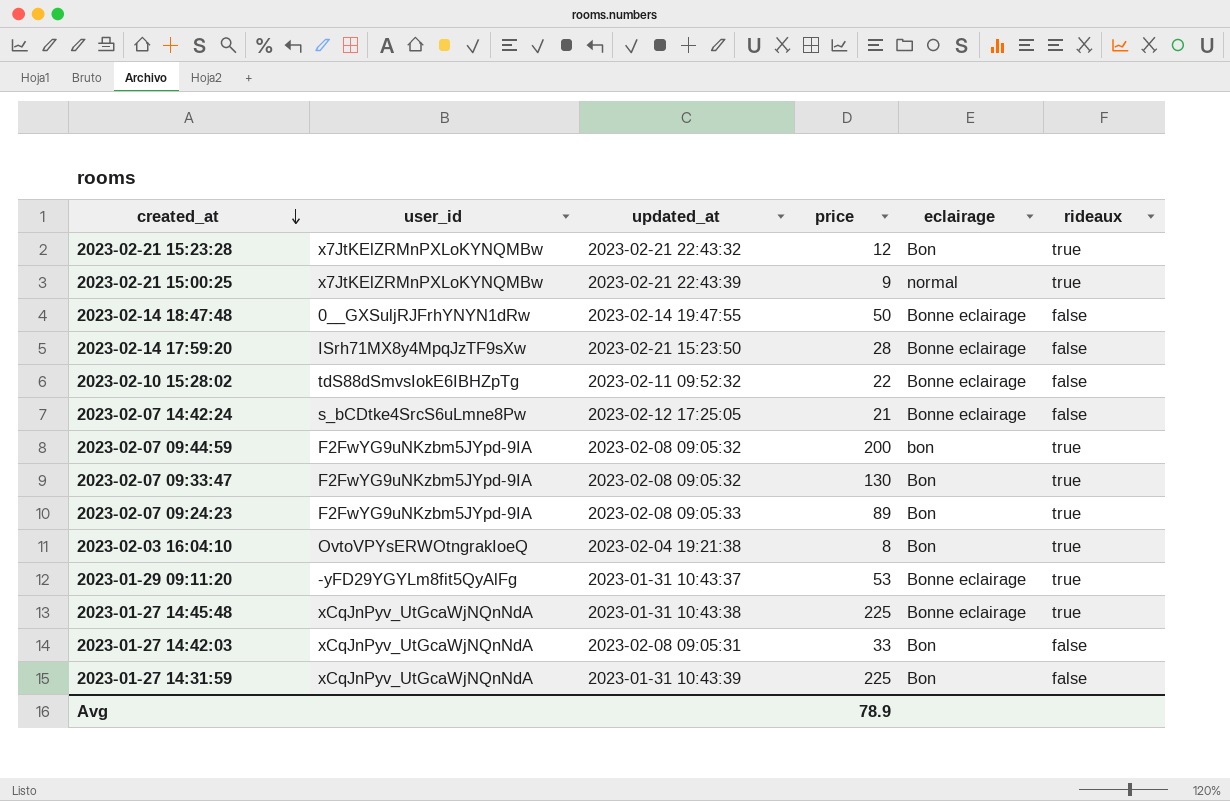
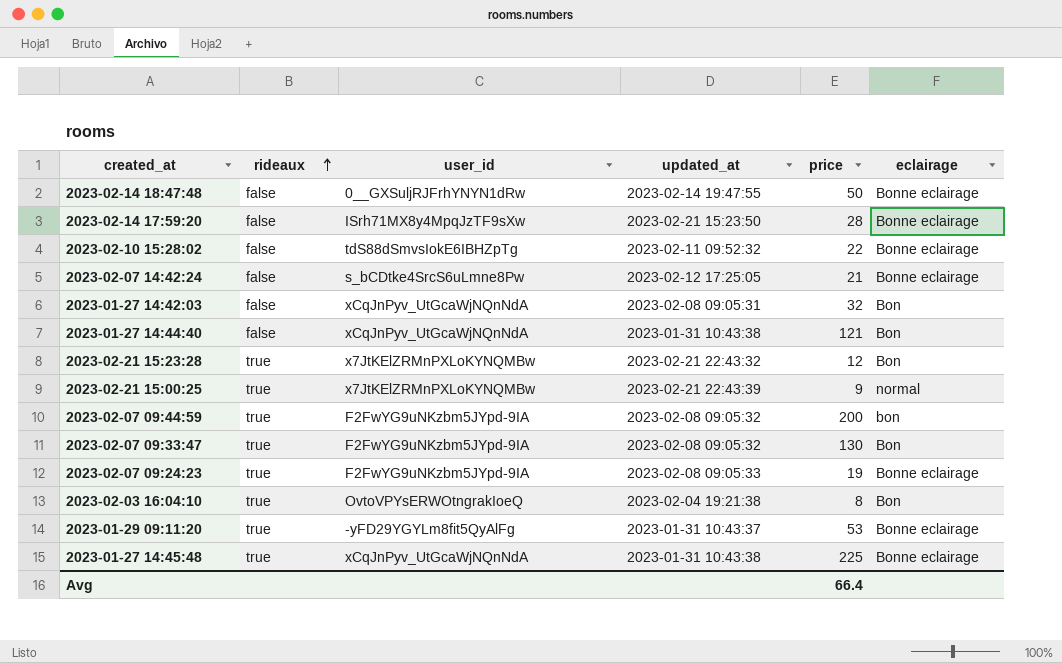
row order: created_at descending -> rideaux ascending
column rideaux | position: 6 -> 2
row 2023-01-27 14:31:59: xCqJnPyv_UtGcaWjNQnNdA | 2023-01-31 10:43:39 | 225 | Bon | false -> none
2023-01-27 14:42:03 | price: 33 -> 32
row 2023-01-27 14:44:40: none -> false | xCqJnPyv_UtGcaWjNQnNdA | 2023-01-31 10:43:38 | 121 | Bon
2023-02-07 09:24:23 | price: 89 -> 19
2023-02-07 09:24:23 | eclairage: Bon -> Bonne eclairage
Avg | price: 78.9 -> 66.4

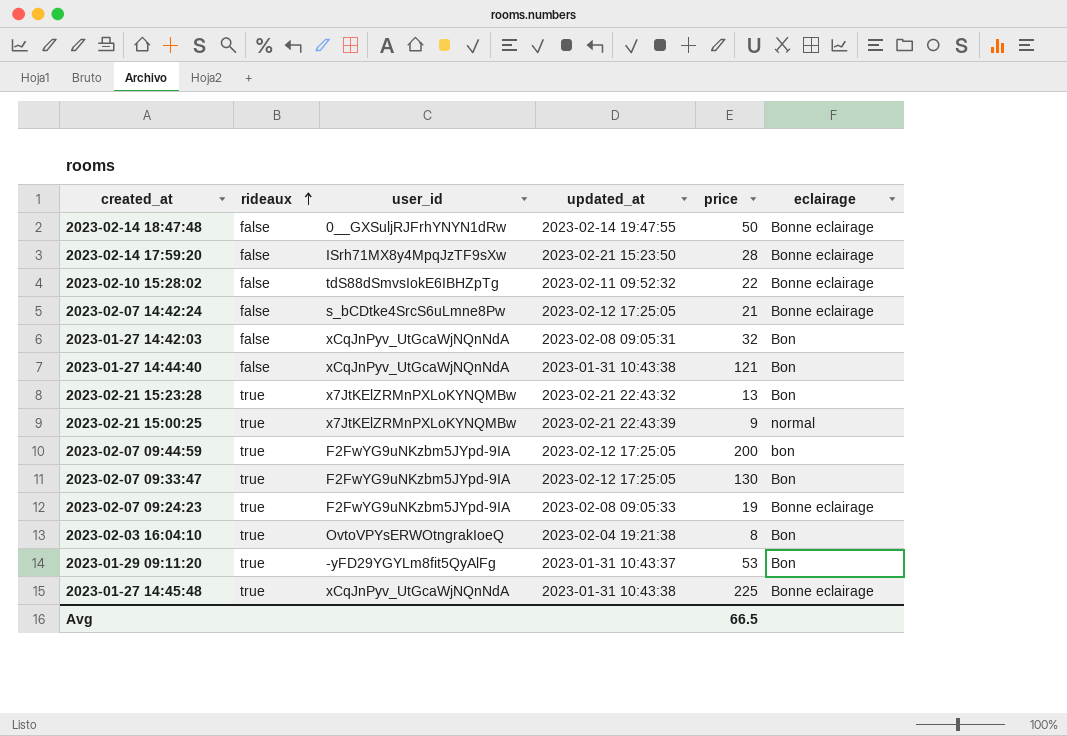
2023-02-21 15:23:28 | price: 12 -> 13
2023-02-07 09:44:59 | updated_at: 2023-02-08 09:05:32 -> 2023-02-12 17:25:05
2023-02-07 09:33:47 | updated_at: 2023-02-08 09:05:32 -> 2023-02-12 17:25:05
2023-01-29 09:11:20 | eclairage: Bonne eclairage -> Bon
Avg | price: 66.4 -> 66.5

